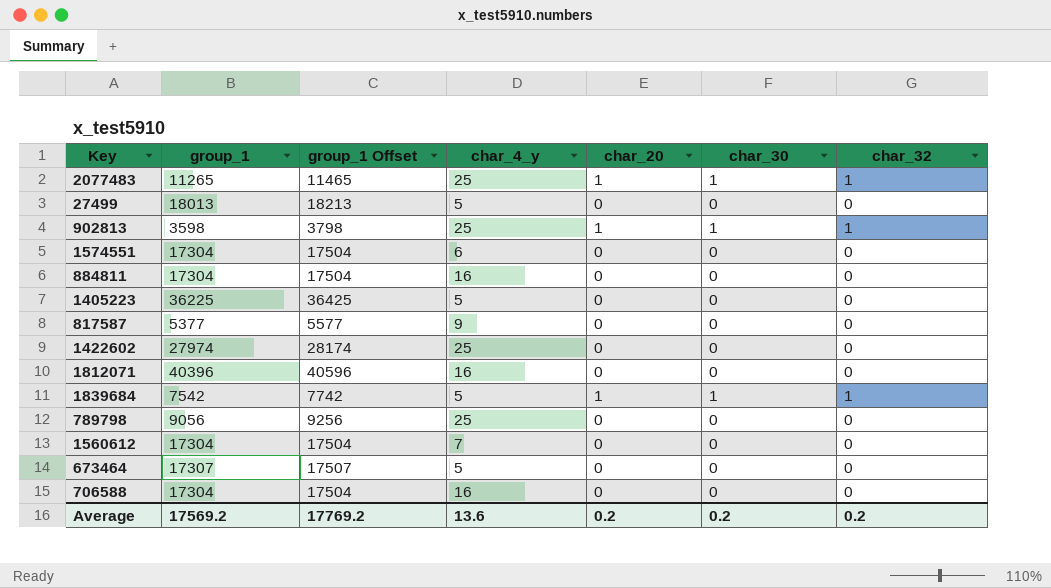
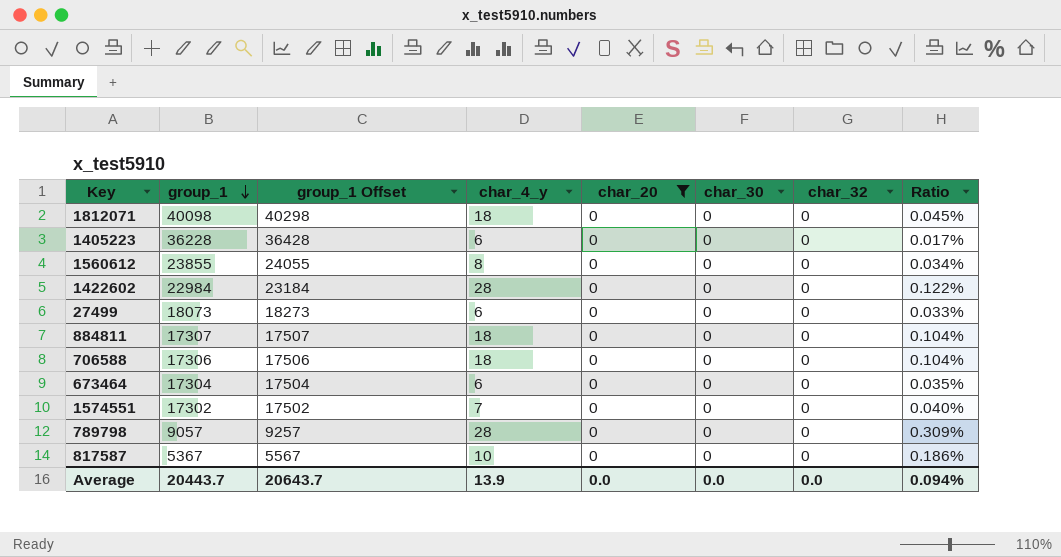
filter: none -> char_20 = 0
row order: none -> group_1 descending
column Ratio | formula: none -> [char_4_y] / [group_1]
1812071 | group_1: 40396 -> 40098
1812071 | group_1 Offset: 40596 -> 40298
1812071 | char_4_y: 16 -> 18
1405223 | group_1: 36225 -> 36228
1405223 | group_1 Offset: 36425 -> 36428
1405223 | char_4_y: 5 -> 6
1560612 | group_1: 17304 -> 23855
1560612 | group_1 Offset: 17504 -> 24055
1560612 | char_4_y: 7 -> 8
1422602 | group_1: 27974 -> 22984
1422602 | group_1 Offset: 28174 -> 23184
1422602 | char_4_y: 25 -> 28
27499 | group_1: 18013 -> 18073
27499 | group_1 Offset: 18213 -> 18273
27499 | char_4_y: 5 -> 6
884811 | group_1: 17304 -> 17307
884811 | group_1 Offset: 17504 -> 17507
884811 | char_4_y: 16 -> 18
706588 | group_1: 17304 -> 17306
706588 | group_1 Offset: 17504 -> 17506
706588 | char_4_y: 16 -> 18
673464 | group_1: 17307 -> 17304
673464 | group_1 Offset: 17507 -> 17504
673464 | char_4_y: 5 -> 6
1574551 | group_1: 17304 -> 17302
1574551 | group_1 Offset: 17504 -> 17502
1574551 | char_4_y: 6 -> 7
789798 | group_1: 9056 -> 9057
789798 | group_1 Offset: 9256 -> 9257
789798 | char_4_y: 25 -> 28
817587 | group_1: 5377 -> 5367
817587 | group_1 Offset: 5577 -> 5567
817587 | char_4_y: 9 -> 10
Average | group_1: 17569.2 -> 20443.7
Average | group_1 Offset: 17769.2 -> 20643.7
Average | char_4_y: 13.6 -> 13.9
Average | char_20: 0.2 -> 0.0
Average | char_30: 0.2 -> 0.0
Average | char_32: 0.2 -> 0.0

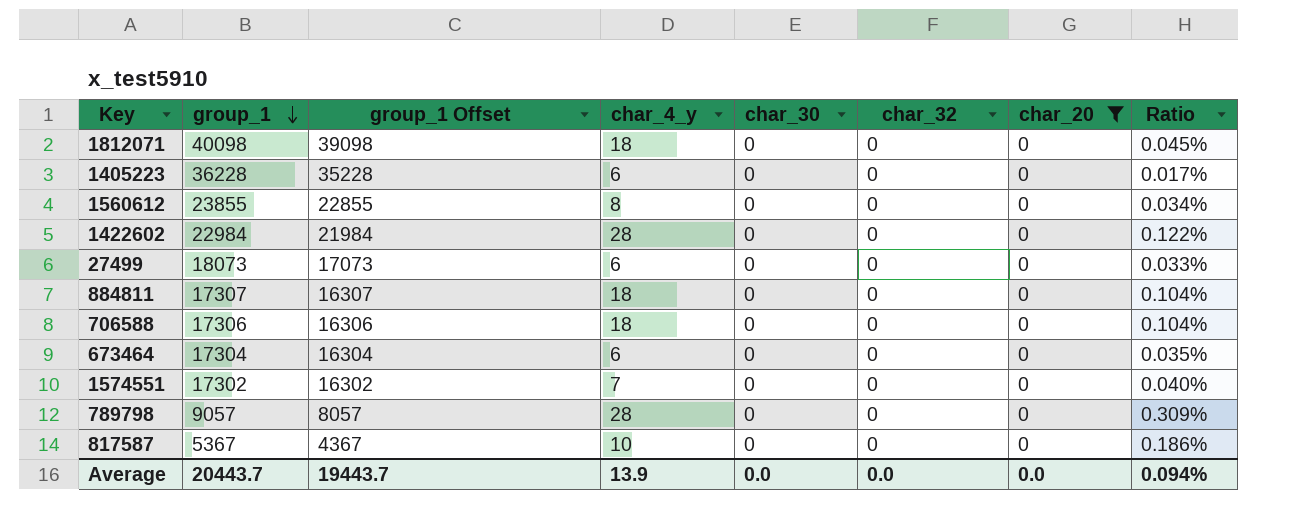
column group_1 Offset | formula: [group_1] + 200 -> [group_1] - 1000
column char_20 | position: 5 -> 7
Average | group_1 Offset: 20643.7 -> 19443.7

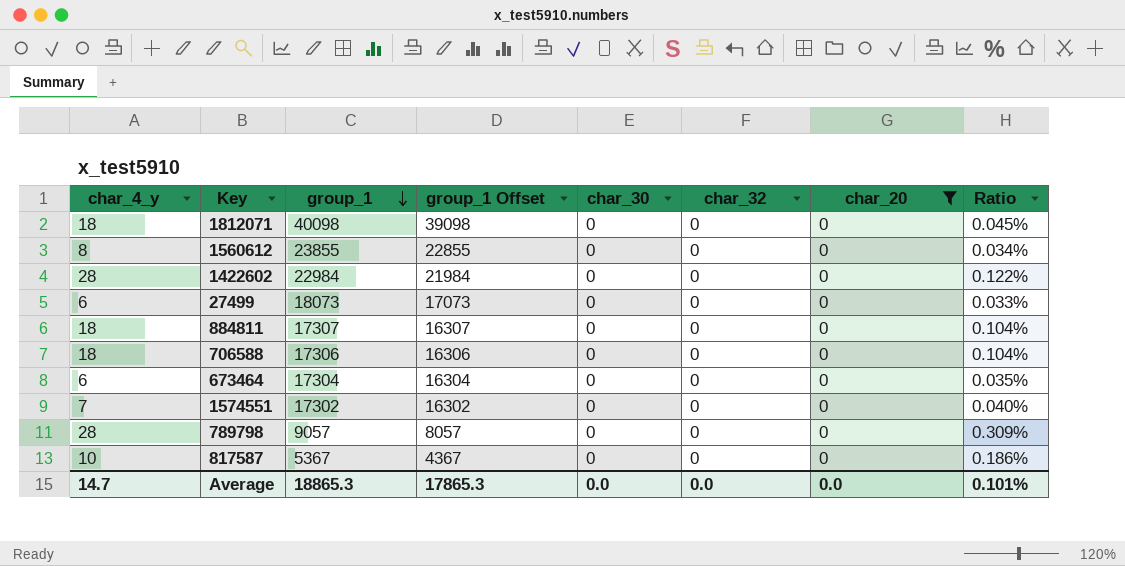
column char_4_y | position: 4 -> 1
row 1405223: 36228 | 35228 | 6 | 0 | 0 | 0 | 0.017% -> none
Average | char_4_y: 13.9 -> 14.7
Average | group_1: 20443.7 -> 18865.3
Average | group_1 Offset: 19443.7 -> 17865.3
Average | Ratio: 0.094% -> 0.101%

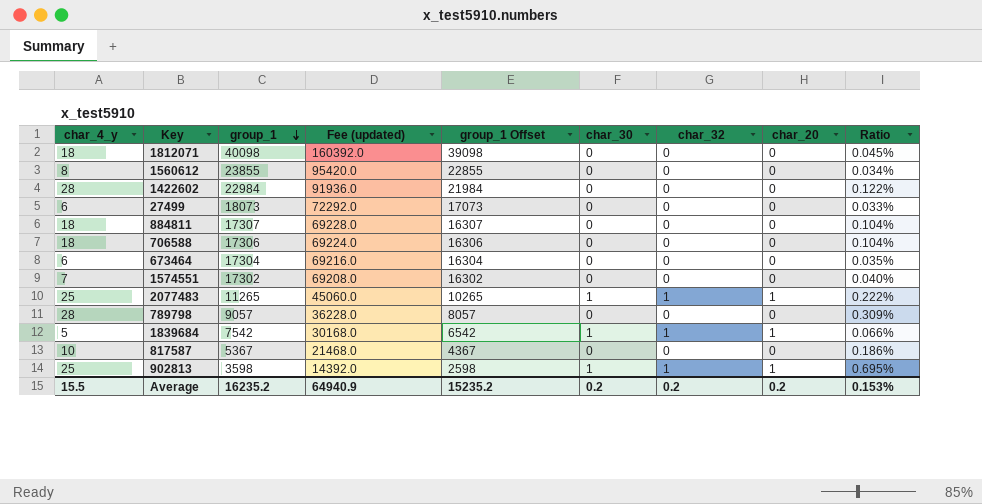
filter: char_20 = 0 -> none
column Fee (updated) | formula: none -> [group_1] * 4
Average | char_4_y: 14.7 -> 15.5
Average | group_1: 18865.3 -> 16235.2
Average | group_1 Offset: 17865.3 -> 15235.2
Average | char_30: 0.0 -> 0.2
Average | char_32: 0.0 -> 0.2
Average | char_20: 0.0 -> 0.2
Average | Ratio: 0.101% -> 0.153%

